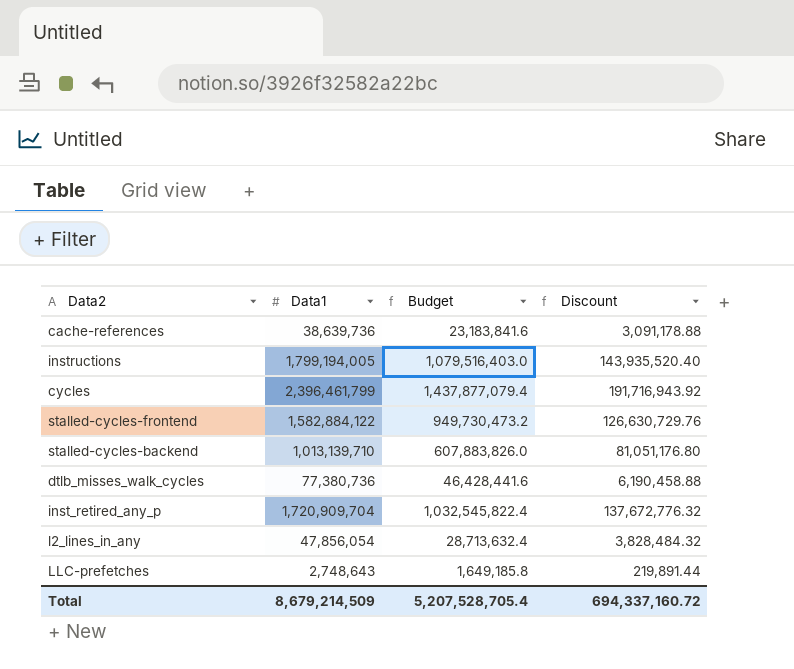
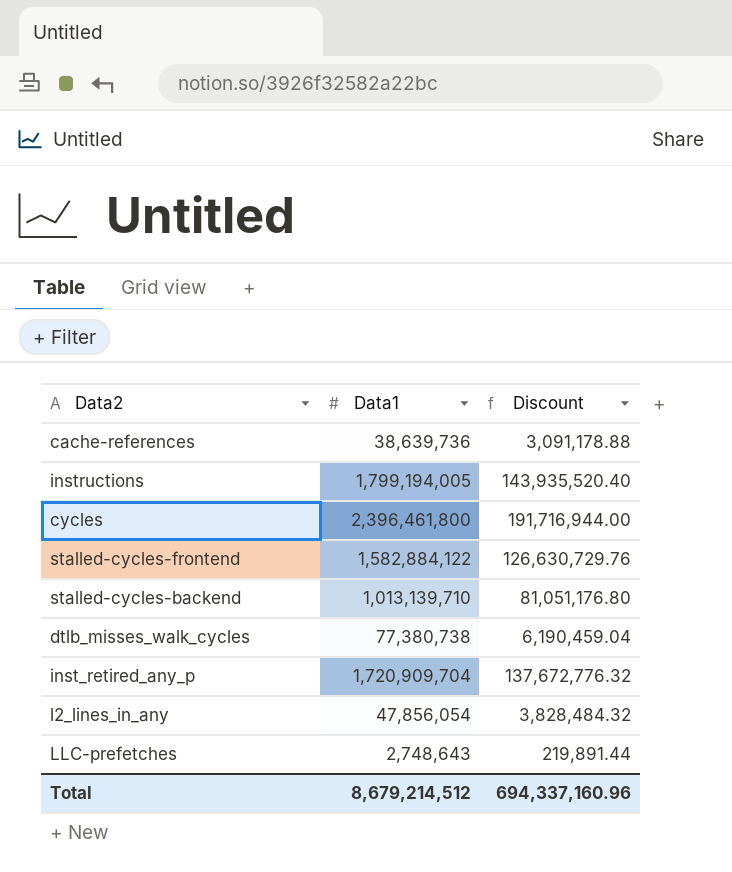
column Budget | formula: [Data1] * 0.6 -> none
cycles | Data1: 2,396,461,799 -> 2,396,461,800
cycles | Discount: 191,716,943.92 -> 191,716,944.00
dtlb_misses_walk_cycles | Data1: 77,380,736 -> 77,380,738
dtlb_misses_walk_cycles | Discount: 6,190,458.88 -> 6,190,459.04
Total | Data1: 8,679,214,509 -> 8,679,214,512
Total | Discount: 694,337,160.72 -> 694,337,160.96

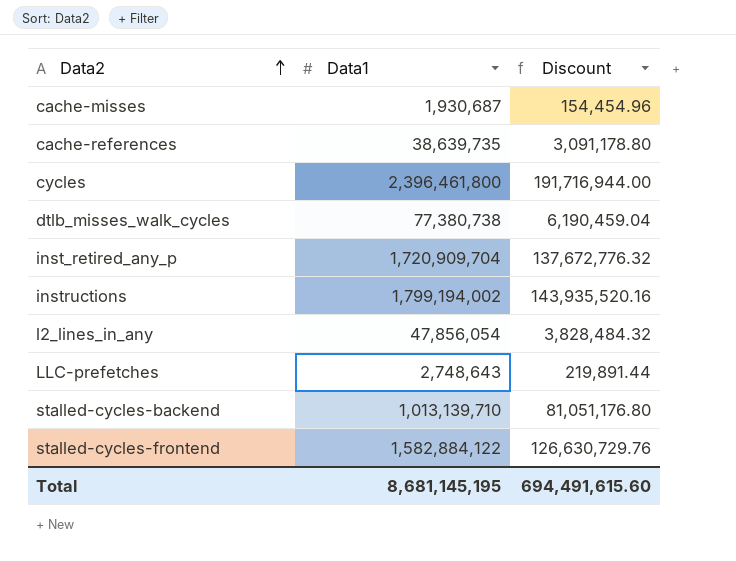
row order: none -> Data2 ascending
row cache-misses: none -> 1,930,687 | 154,454.96
cache-references | Data1: 38,639,736 -> 38,639,735
cache-references | Discount: 3,091,178.88 -> 3,091,178.80
instructions | Data1: 1,799,194,005 -> 1,799,194,002
instructions | Discount: 143,935,520.40 -> 143,935,520.16
Total | Data1: 8,679,214,512 -> 8,681,145,195
Total | Discount: 694,337,160.96 -> 694,491,615.60

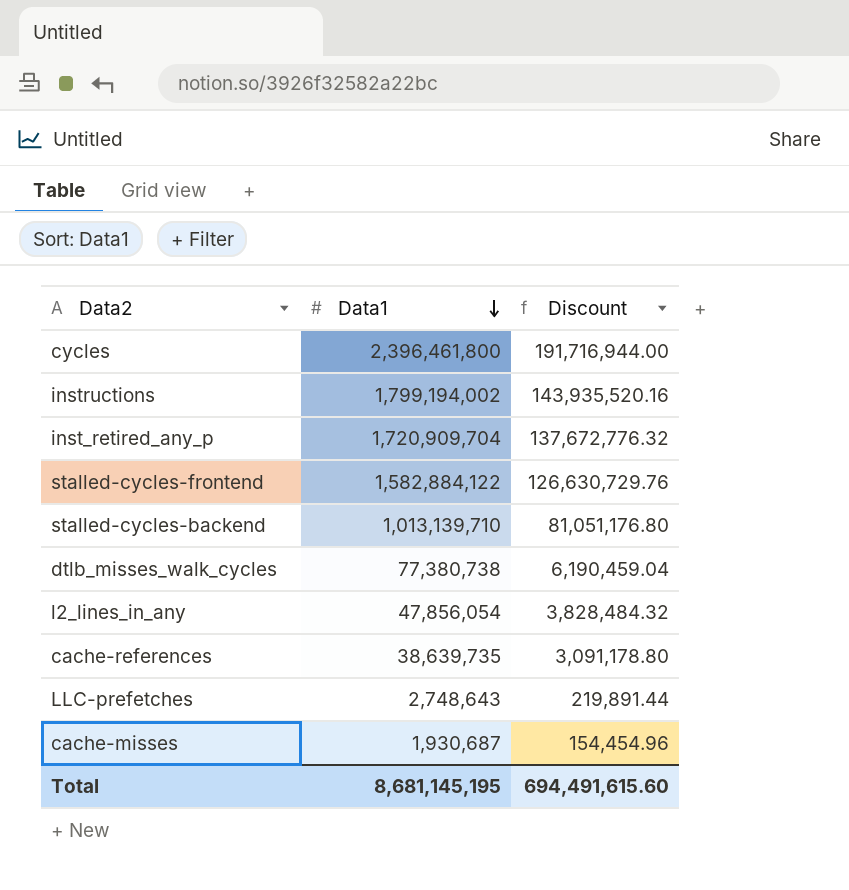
row order: Data2 ascending -> Data1 descending

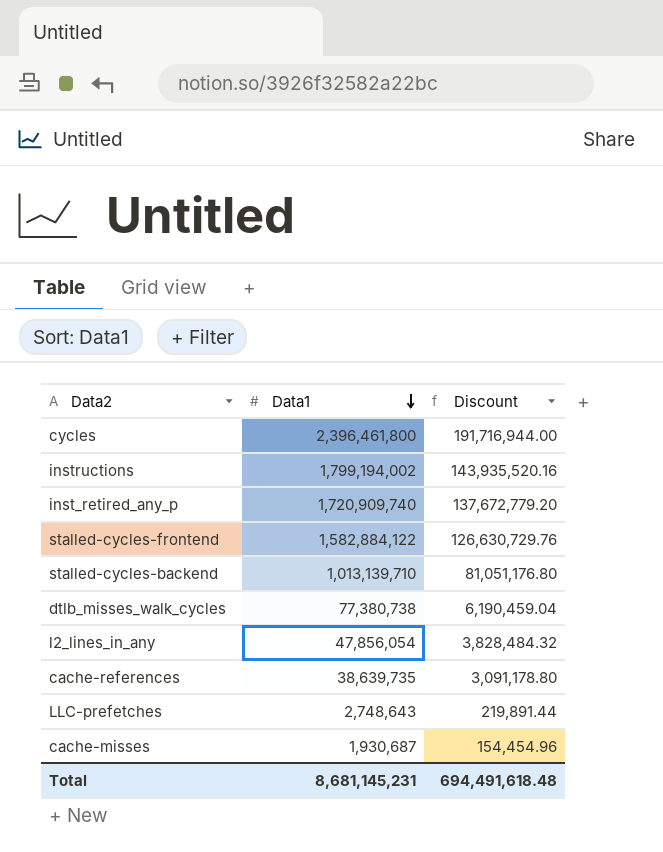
inst_retired_any_p | Data1: 1,720,909,704 -> 1,720,909,740
inst_retired_any_p | Discount: 137,672,776.32 -> 137,672,779.20
Total | Data1: 8,681,145,195 -> 8,681,145,231
Total | Discount: 694,491,615.60 -> 694,491,618.48

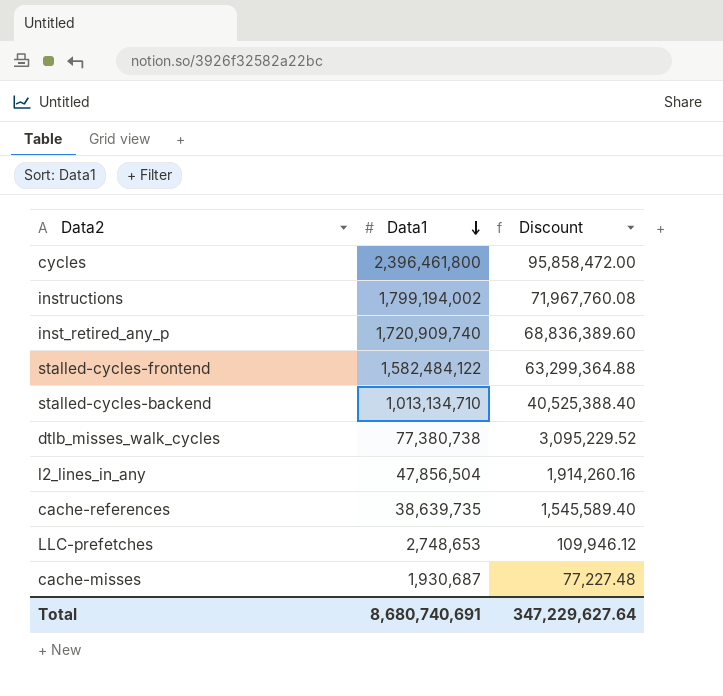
column Discount | formula: [Data1] * 0.08 -> [Data1] * 0.04
stalled-cycles-frontend | Data1: 1,582,884,122 -> 1,582,484,122
stalled-cycles-backend | Data1: 1,013,139,710 -> 1,013,134,710
l2_lines_in_any | Data1: 47,856,054 -> 47,856,504
LLC-prefetches | Data1: 2,748,643 -> 2,748,653
Total | Data1: 8,681,145,231 -> 8,680,740,691
Total | Discount: 694,491,618.48 -> 347,229,627.64

